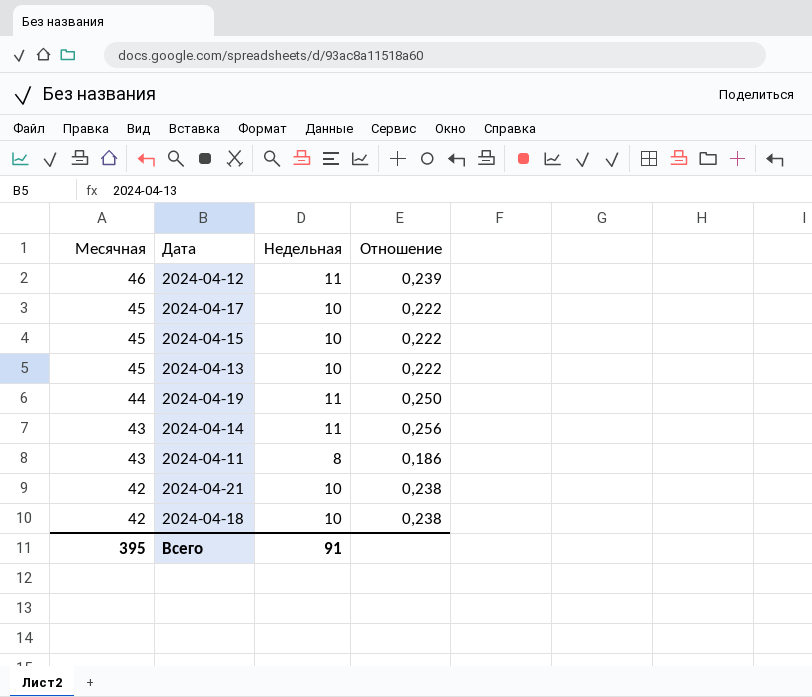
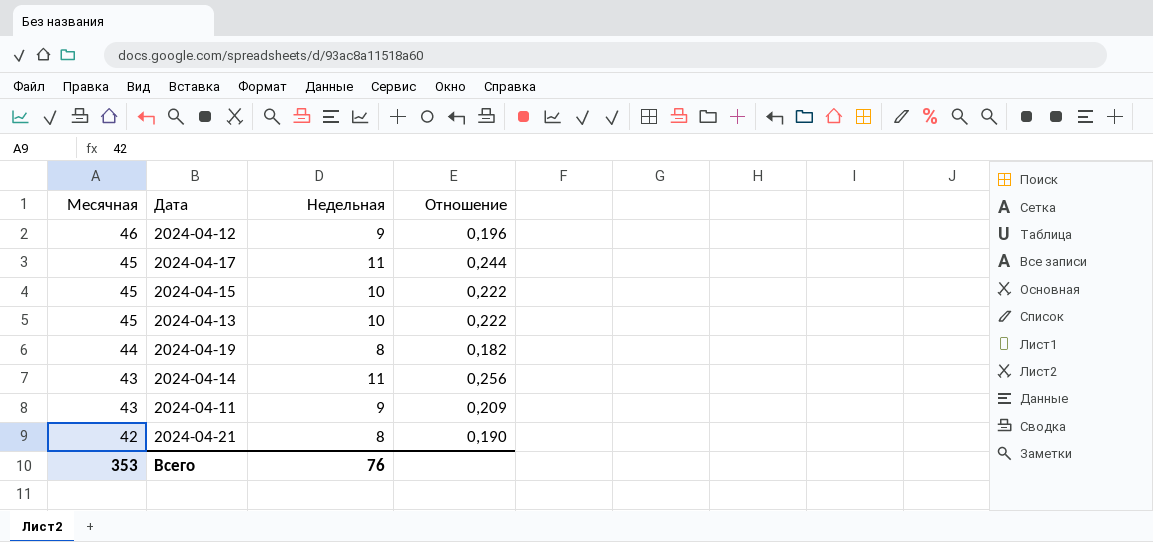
row 2024-04-18: 42 | 10 | 0,238 -> none
2024-04-12 | Недельная: 11 -> 9
2024-04-12 | Отношение: 0,239 -> 0,196
2024-04-17 | Недельная: 10 -> 11
2024-04-17 | Отношение: 0,222 -> 0,244
2024-04-19 | Недельная: 11 -> 8
2024-04-19 | Отношение: 0,250 -> 0,182
2024-04-11 | Недельная: 8 -> 9
2024-04-11 | Отношение: 0,186 -> 0,209
2024-04-21 | Недельная: 10 -> 8
2024-04-21 | Отношение: 0,238 -> 0,190
Всего | Месячная: 395 -> 353
Всего | Недельная: 91 -> 76

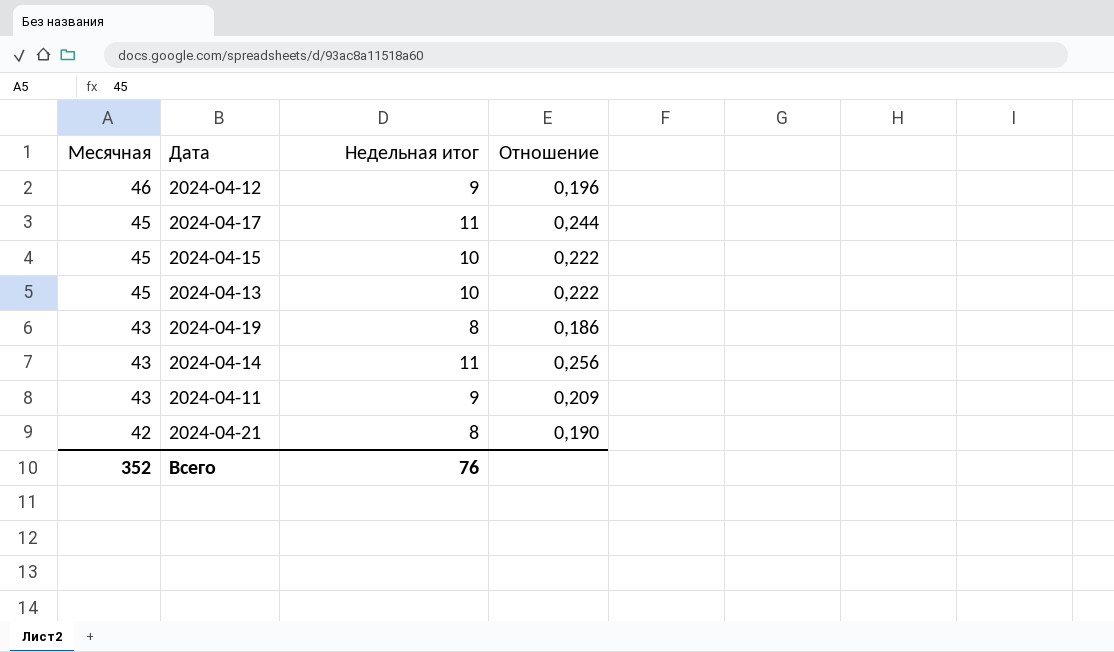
column name: Недельная -> Недельная итог
2024-04-19 | Месячная: 44 -> 43
2024-04-19 | Отношение: 0,182 -> 0,186
Всего | Месячная: 353 -> 352

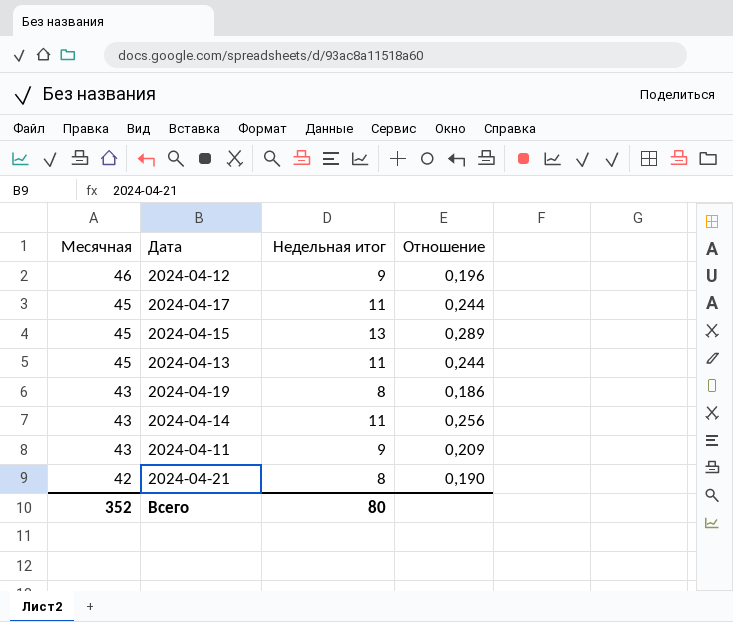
2024-04-15 | Недельная итог: 10 -> 13
2024-04-15 | Отношение: 0,222 -> 0,289
2024-04-13 | Недельная итог: 10 -> 11
2024-04-13 | Отношение: 0,222 -> 0,244
Всего | Недельная итог: 76 -> 80

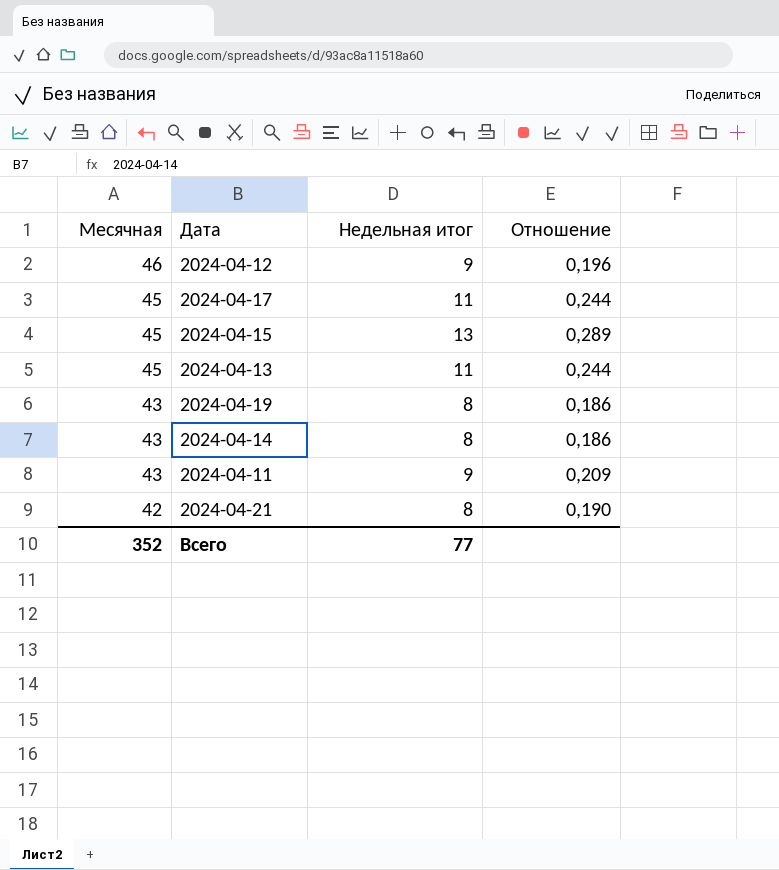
2024-04-14 | Недельная итог: 11 -> 8
2024-04-14 | Отношение: 0,256 -> 0,186
Всего | Недельная итог: 80 -> 77

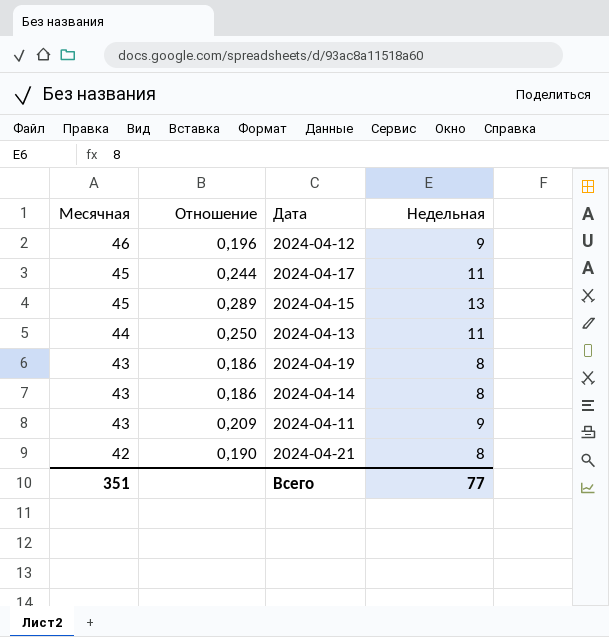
column Отношение | position: 4 -> 2
column name: Недельная итог -> Недельная
2024-04-13 | Месячная: 45 -> 44
2024-04-13 | Отношение: 0,244 -> 0,250
Всего | Месячная: 352 -> 351

